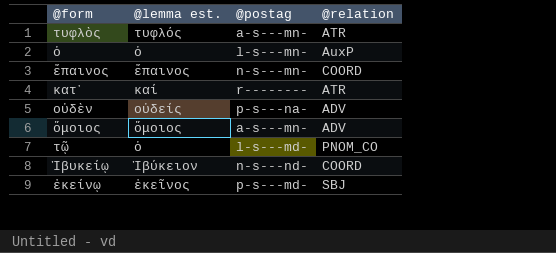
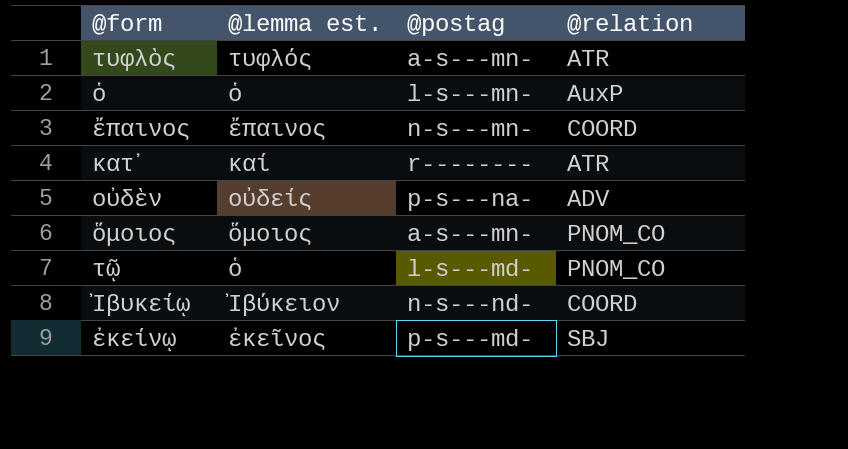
ὅμοιος | @relation: ADV -> PNOM_CO

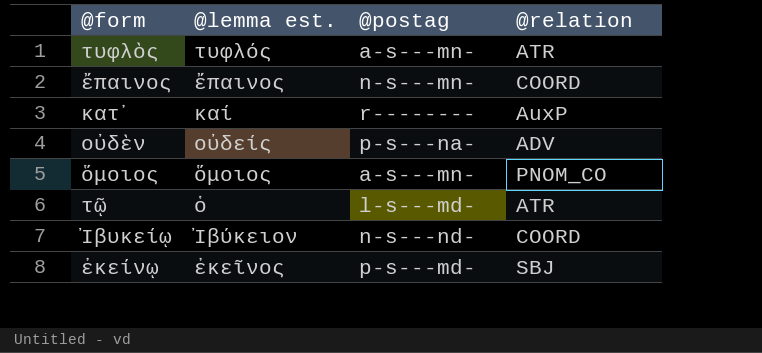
row ὁ: ὁ | l-s---mn- | AuxP -> none
κατ᾽ | @relation: ATR -> AuxP
τῷ | @relation: PNOM_CO -> ATR

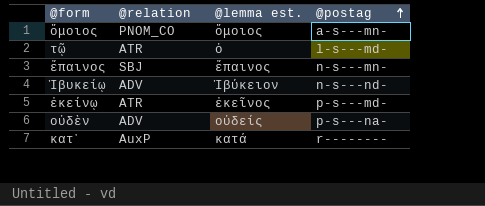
row order: none -> @postag ascending
column @relation | position: 4 -> 2
row τυφλὸς: τυφλός | a-s---mn- | ATR -> none
ἔπαινος | @relation: COORD -> SBJ
Ἰβυκείῳ | @relation: COORD -> ADV
ἐκείνῳ | @relation: SBJ -> ATR
κατ᾽ | @lemma est.: καί -> κατά

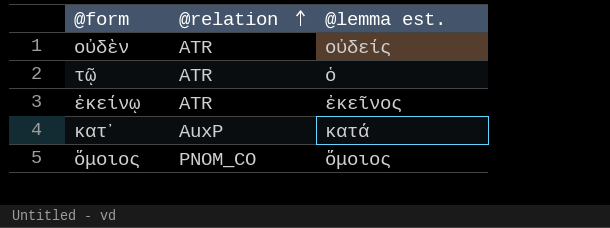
row order: @postag ascending -> @relation ascending
column @postag | position: 4 -> none
row ἔπαινος: SBJ | ἔπαινος | n-s---mn- -> none
row Ἰβυκείῳ: ADV | Ἰβύκειον | n-s---nd- -> none
οὐδὲν | @relation: ADV -> ATR

